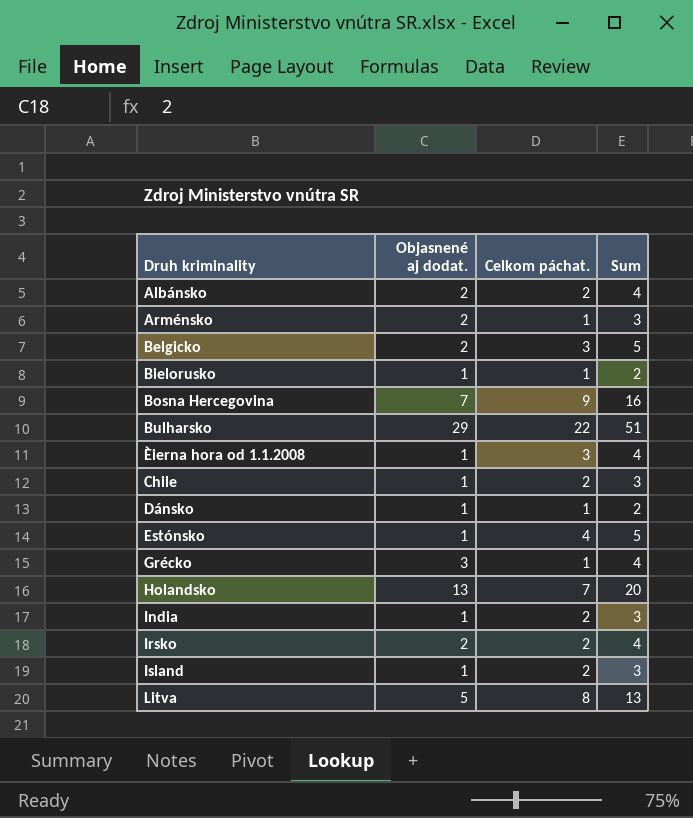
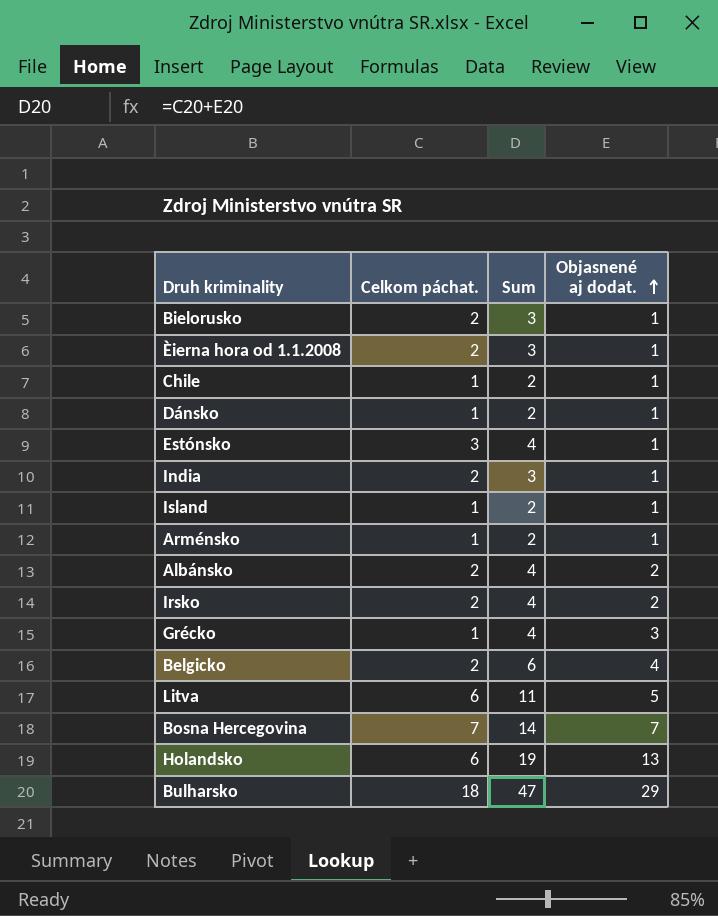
row order: none -> Objasnené aj dodat. ascending
column Objasnené aj dodat. | position: 2 -> 4
Bielorusko | Celkom páchat.: 1 -> 2
Bielorusko | Sum: 2 -> 3
Èierna hora od 1.1.2008 | Celkom páchat.: 3 -> 2
Èierna hora od 1.1.2008 | Sum: 4 -> 3
Chile | Celkom páchat.: 2 -> 1
Chile | Sum: 3 -> 2
Estónsko | Celkom páchat.: 4 -> 3
Estónsko | Sum: 5 -> 4
Island | Celkom páchat.: 2 -> 1
Island | Sum: 3 -> 2
Arménsko | Sum: 3 -> 2
Arménsko | Objasnené aj dodat.: 2 -> 1
Belgicko | Celkom páchat.: 3 -> 2
Belgicko | Sum: 5 -> 6
Belgicko | Objasnené aj dodat.: 2 -> 4
Litva | Celkom páchat.: 8 -> 6
Litva | Sum: 13 -> 11
Bosna Hercegovina | Celkom páchat.: 9 -> 7
Bosna Hercegovina | Sum: 16 -> 14
Holandsko | Celkom páchat.: 7 -> 6
Holandsko | Sum: 20 -> 19
Bulharsko | Celkom páchat.: 22 -> 18
Bulharsko | Sum: 51 -> 47

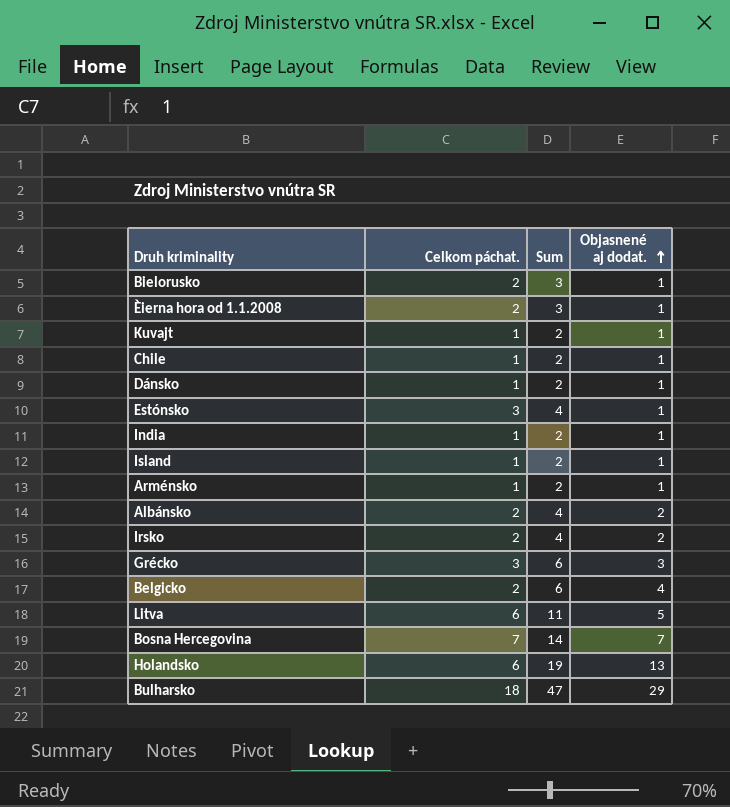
row Kuvajt: none -> 1 | 2 | 1
India | Celkom páchat.: 2 -> 1
India | Sum: 3 -> 2
Grécko | Celkom páchat.: 1 -> 3
Grécko | Sum: 4 -> 6

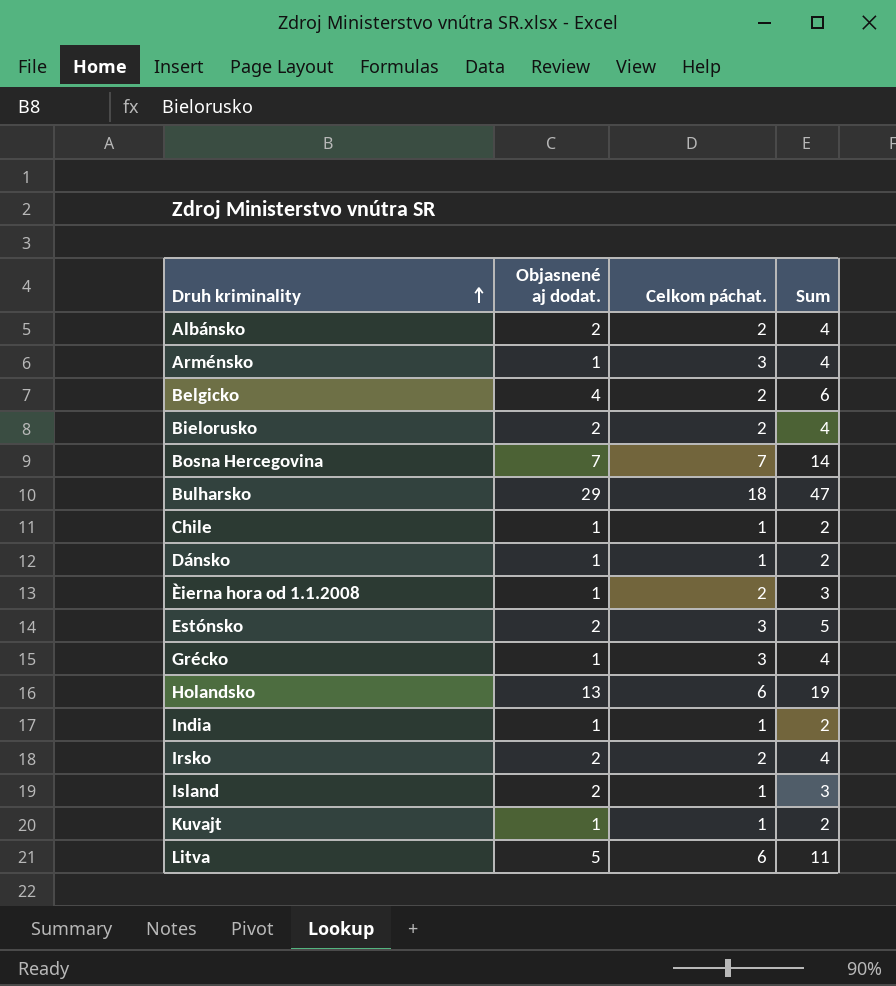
row order: Objasnené aj dodat. ascending -> Druh kriminality ascending
column Objasnené aj dodat. | position: 4 -> 2
Arménsko | Celkom páchat.: 1 -> 3
Arménsko | Sum: 2 -> 4
Bielorusko | Objasnené aj dodat.: 1 -> 2
Bielorusko | Sum: 3 -> 4
Estónsko | Objasnené aj dodat.: 1 -> 2
Estónsko | Sum: 4 -> 5
Grécko | Objasnené aj dodat.: 3 -> 1
Grécko | Sum: 6 -> 4
Island | Objasnené aj dodat.: 1 -> 2
Island | Sum: 2 -> 3

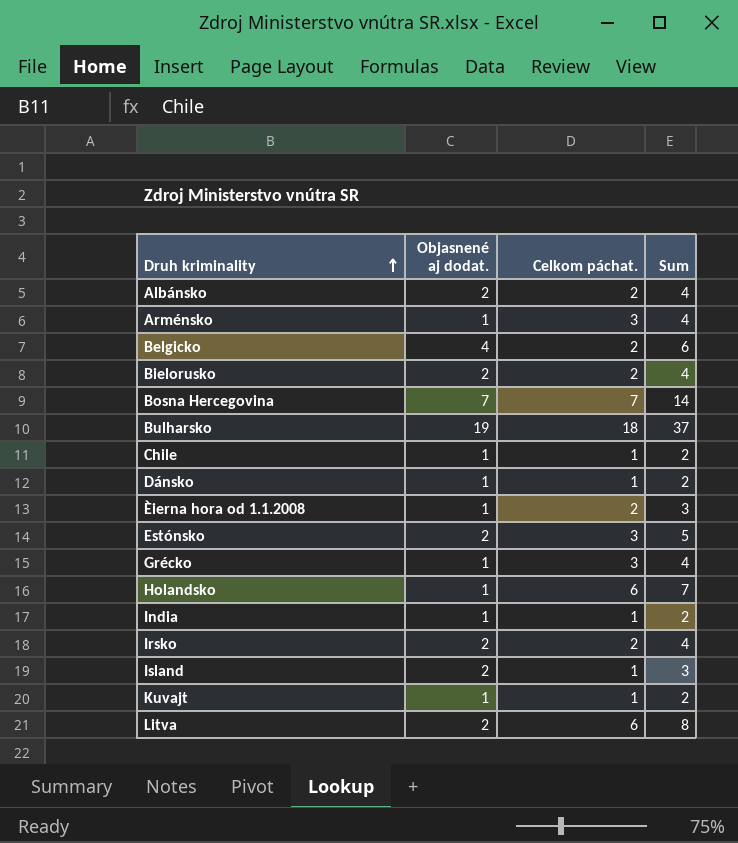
Bulharsko | Objasnené aj dodat.: 29 -> 19
Bulharsko | Sum: 47 -> 37
Holandsko | Objasnené aj dodat.: 13 -> 1
Holandsko | Sum: 19 -> 7
Litva | Objasnené aj dodat.: 5 -> 2
Litva | Sum: 11 -> 8

